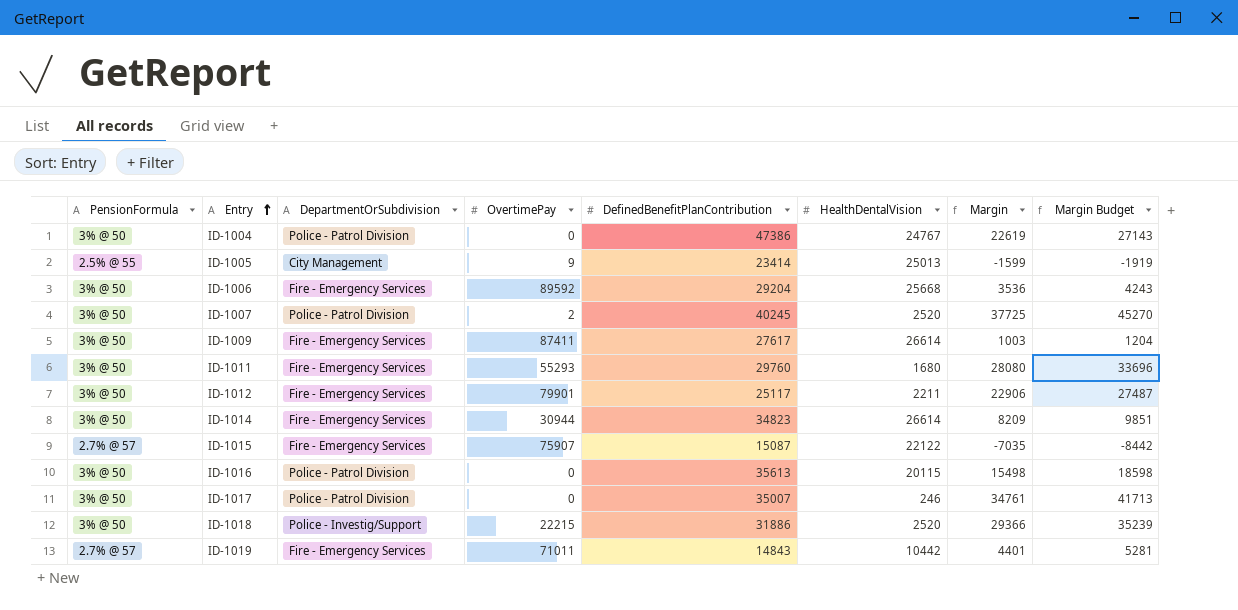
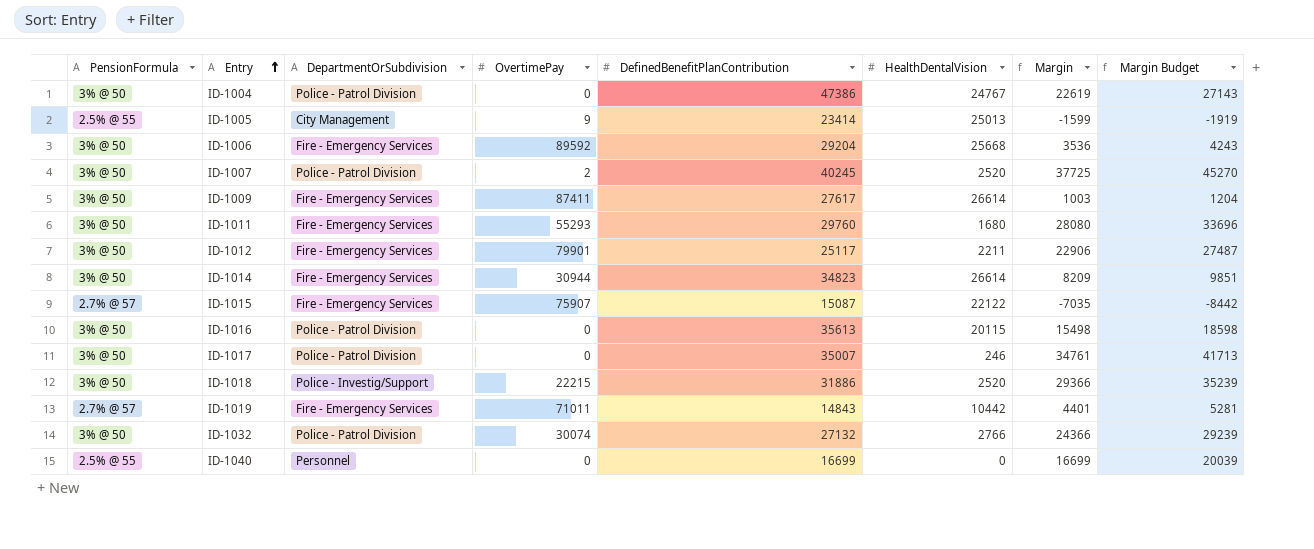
row ID-1032: none -> 3% @ 50 | Police - Patrol Division | 30074 | 27132 | 2766 | 24366 | 29239
row ID-1040: none -> 2.5% @ 55 | Personnel | 0 | 16699 | 0 | 16699 | 20039

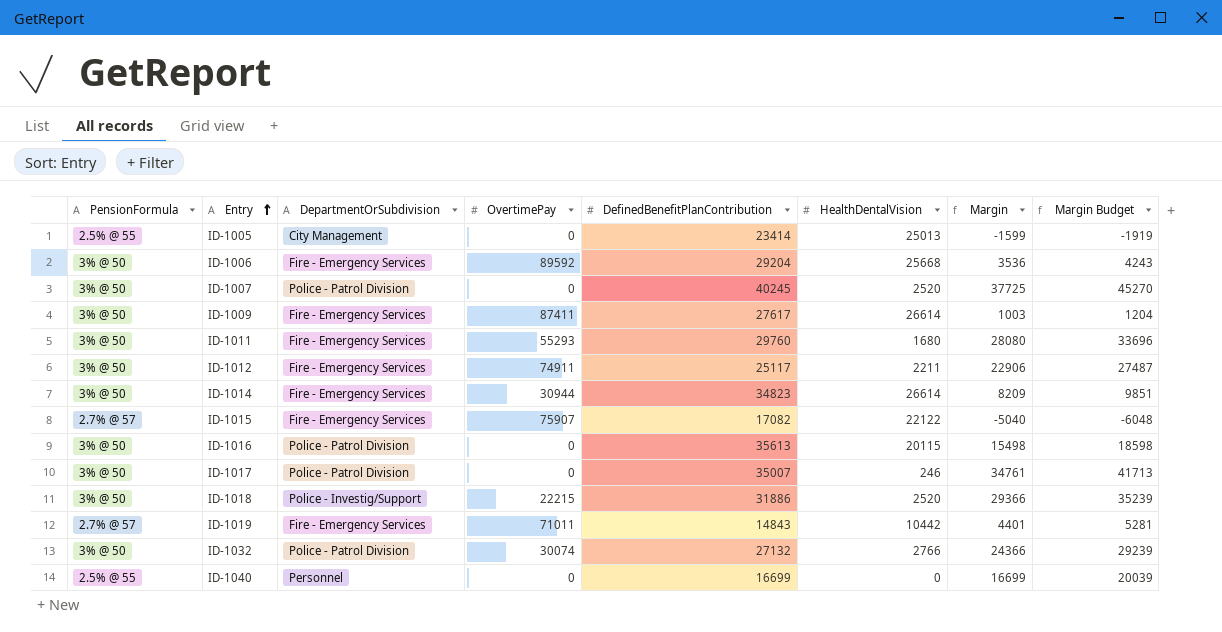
row ID-1004: 3% @ 50 | Police - Patrol Division | 0 | 47386 | 24767 | 22619 | 27143 -> none
ID-1005 | OvertimePay: 9 -> 0
ID-1007 | OvertimePay: 2 -> 0
ID-1012 | OvertimePay: 79901 -> 74911
ID-1015 | DefinedBenefitPlanContribution: 15087 -> 17082
ID-1015 | Margin: -7035 -> -5040
ID-1015 | Margin Budget: -8442 -> -6048

